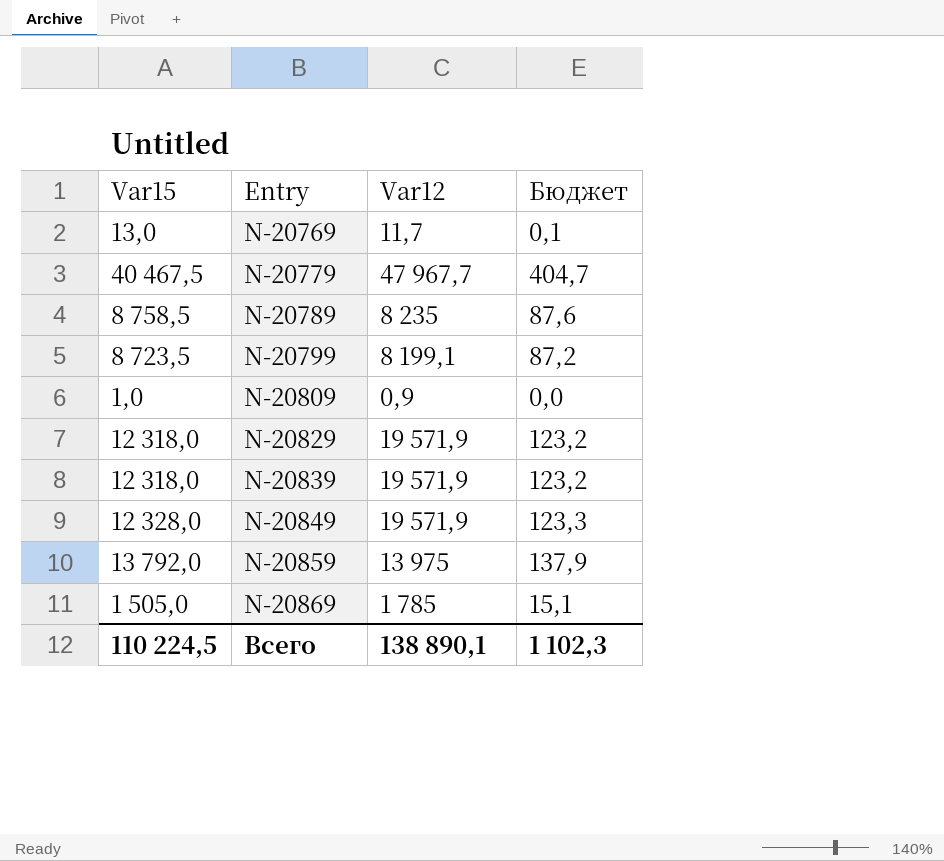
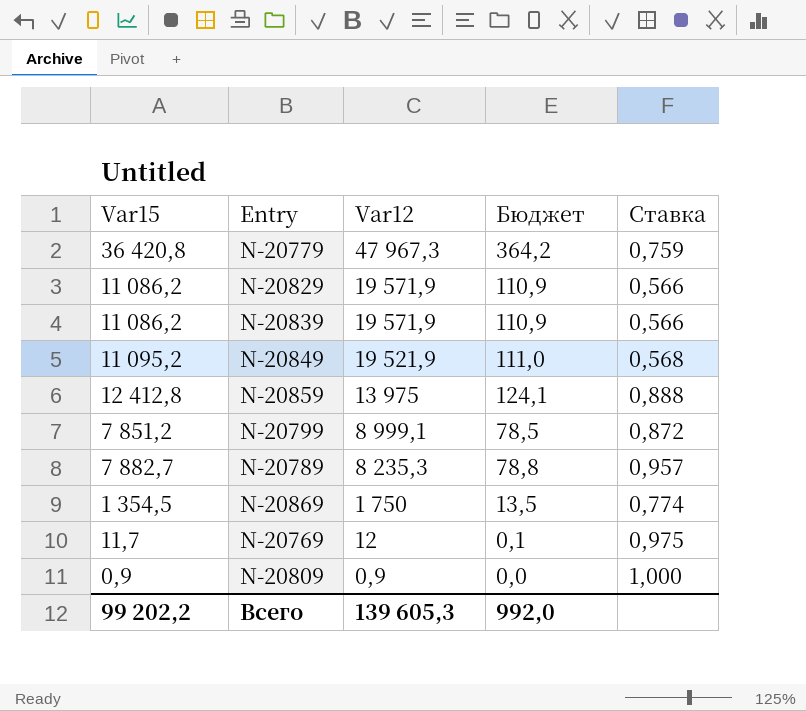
row order: Entry ascending -> Var12 descending
column Ставка | formula: none -> [Var15] / [Var12]
N-20779 | Var15: 40 467,5 -> 36 420,8
N-20779 | Var12: 47 967,7 -> 47 967,3
N-20779 | Бюджет: 404,7 -> 364,2
N-20829 | Var15: 12 318,0 -> 11 086,2
N-20829 | Бюджет: 123,2 -> 110,9
N-20839 | Var15: 12 318,0 -> 11 086,2
N-20839 | Бюджет: 123,2 -> 110,9
N-20849 | Var15: 12 328,0 -> 11 095,2
N-20849 | Var12: 19 571,9 -> 19 521,9
N-20849 | Бюджет: 123,3 -> 111,0
N-20859 | Var15: 13 792,0 -> 12 412,8
N-20859 | Бюджет: 137,9 -> 124,1
N-20799 | Var15: 8 723,5 -> 7 851,2
N-20799 | Var12: 8 199,1 -> 8 999,1
N-20799 | Бюджет: 87,2 -> 78,5
N-20789 | Var15: 8 758,5 -> 7 882,7
N-20789 | Var12: 8 235 -> 8 235,3
N-20789 | Бюджет: 87,6 -> 78,8
N-20869 | Var15: 1 505,0 -> 1 354,5
N-20869 | Var12: 1 785 -> 1 750
N-20869 | Бюджет: 15,1 -> 13,5
N-20769 | Var15: 13,0 -> 11,7
N-20769 | Var12: 11,7 -> 12
N-20809 | Var15: 1,0 -> 0,9
Всего | Var15: 110 224,5 -> 99 202,2
Всего | Var12: 138 890,1 -> 139 605,3
Всего | Бюджет: 1 102,3 -> 992,0

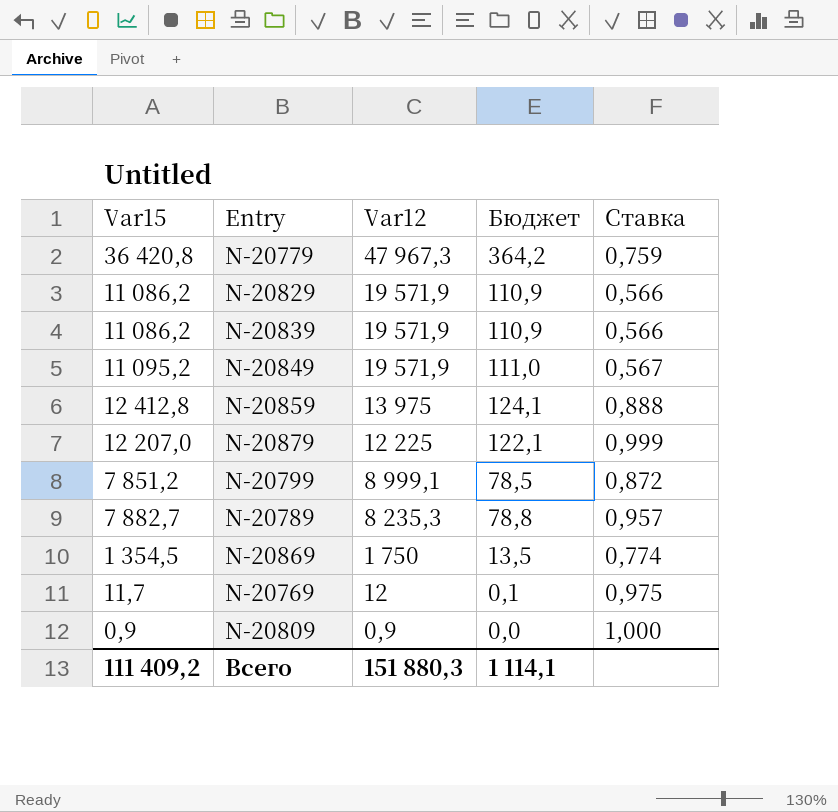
N-20849 | Var12: 19 521,9 -> 19 571,9
N-20849 | Ставка: 0,568 -> 0,567
row N-20879: none -> 12 207,0 | 12 225 | 122,1 | 0,999
Всего | Var15: 99 202,2 -> 111 409,2
Всего | Var12: 139 605,3 -> 151 880,3
Всего | Бюджет: 992,0 -> 1 114,1

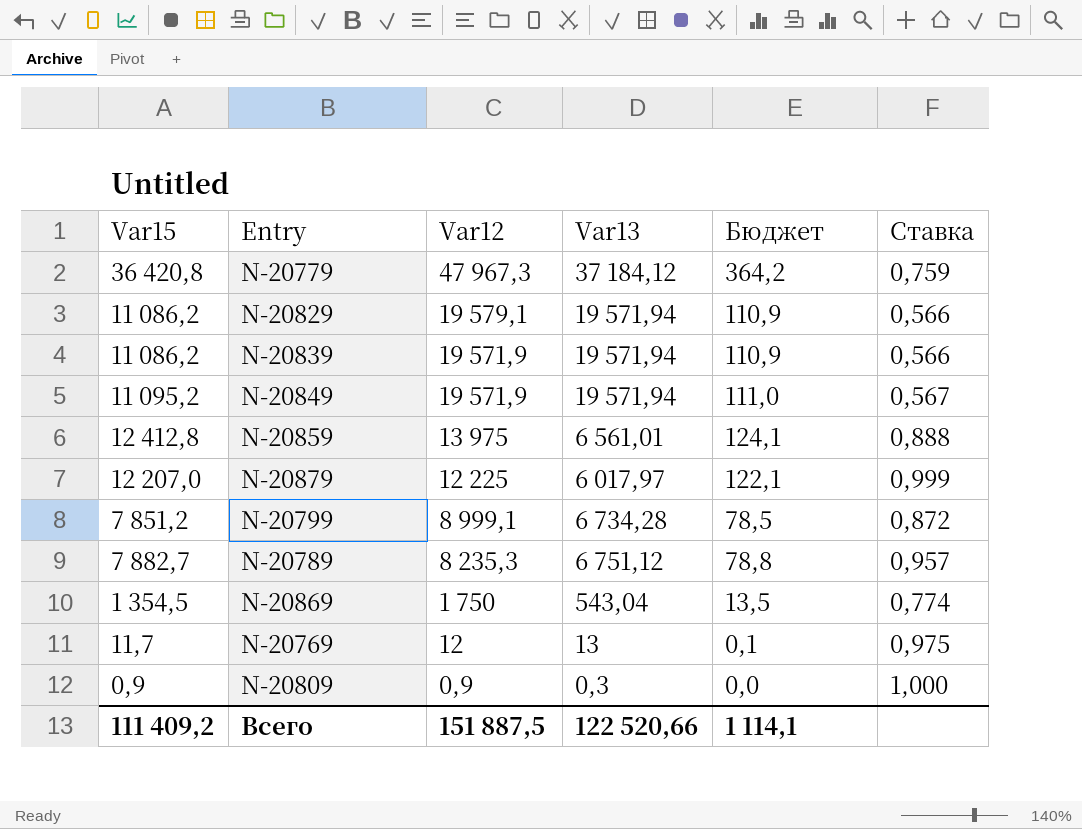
column Var13 | position: none -> 4
N-20829 | Var12: 19 571,9 -> 19 579,1
Всего | Var12: 151 880,3 -> 151 887,5

